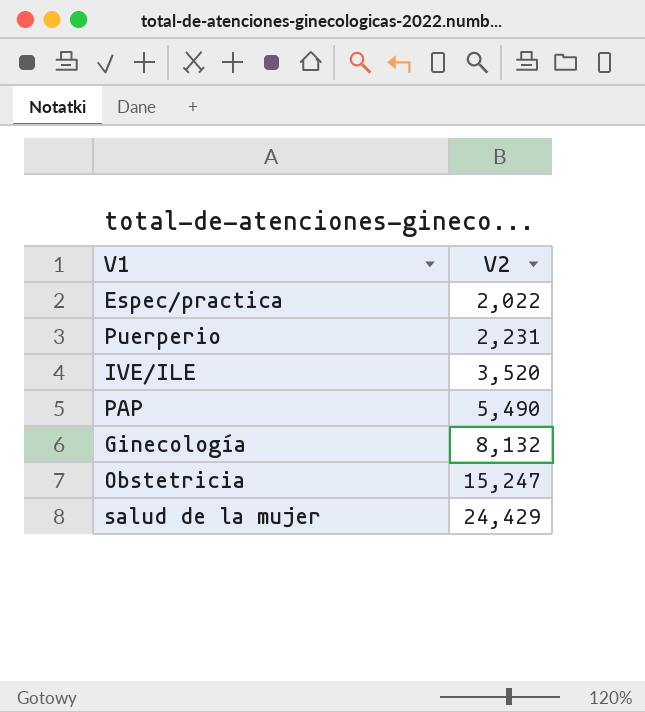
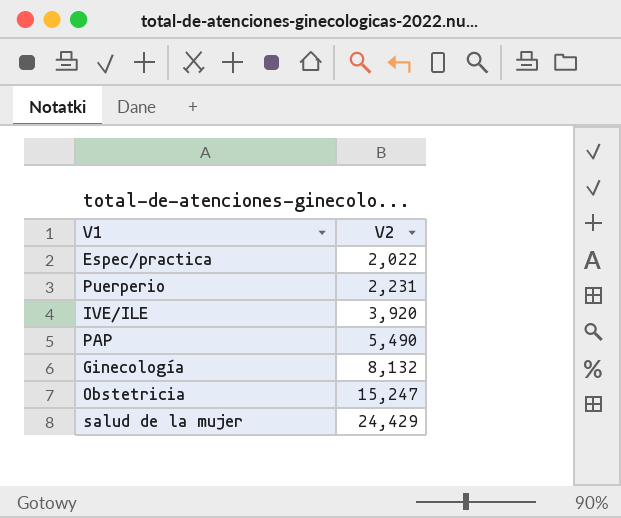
IVE/ILE | V2: 3,520 -> 3,920

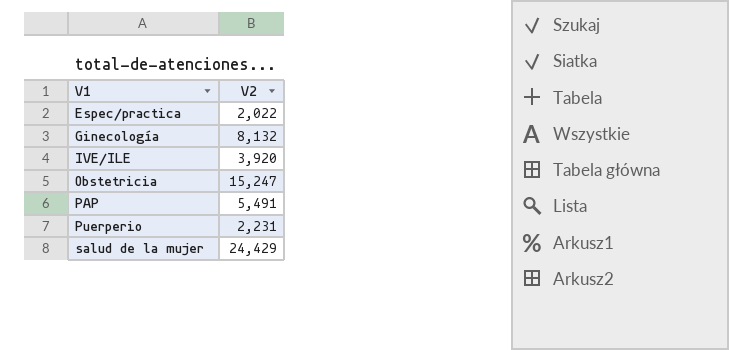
row order: V2 ascending -> V1 ascending
PAP | V2: 5,490 -> 5,491

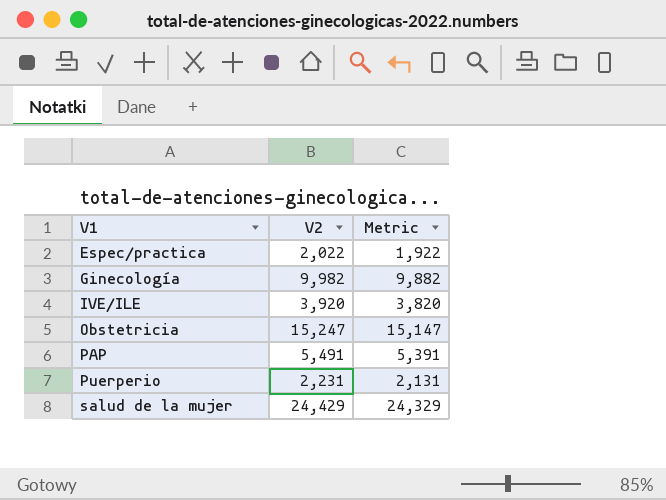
column Metric | formula: none -> [V2] - 100
Ginecología | V2: 8,132 -> 9,982

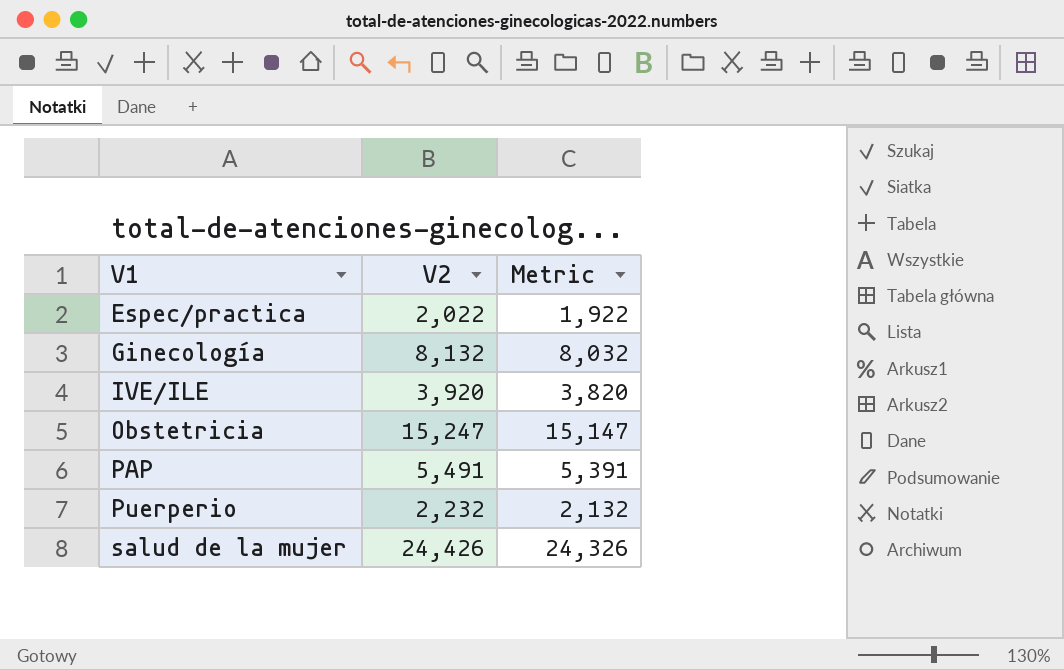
Ginecología | V2: 9,982 -> 8,132
Ginecología | Metric: 9,882 -> 8,032
Puerperio | V2: 2,231 -> 2,232
Puerperio | Metric: 2,131 -> 2,132
salud de la mujer | V2: 24,429 -> 24,426
salud de la mujer | Metric: 24,329 -> 24,326

